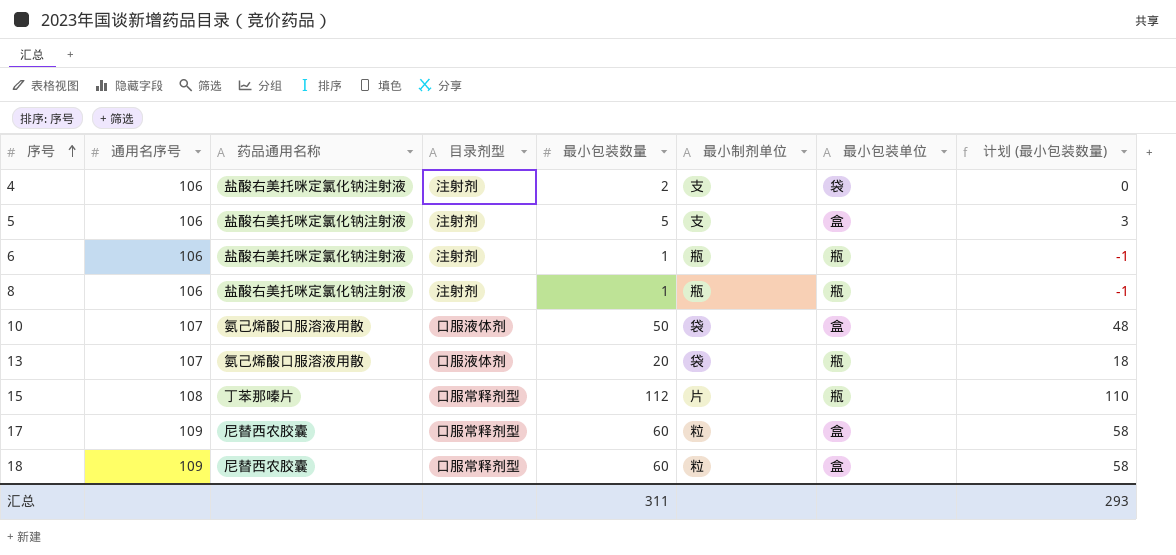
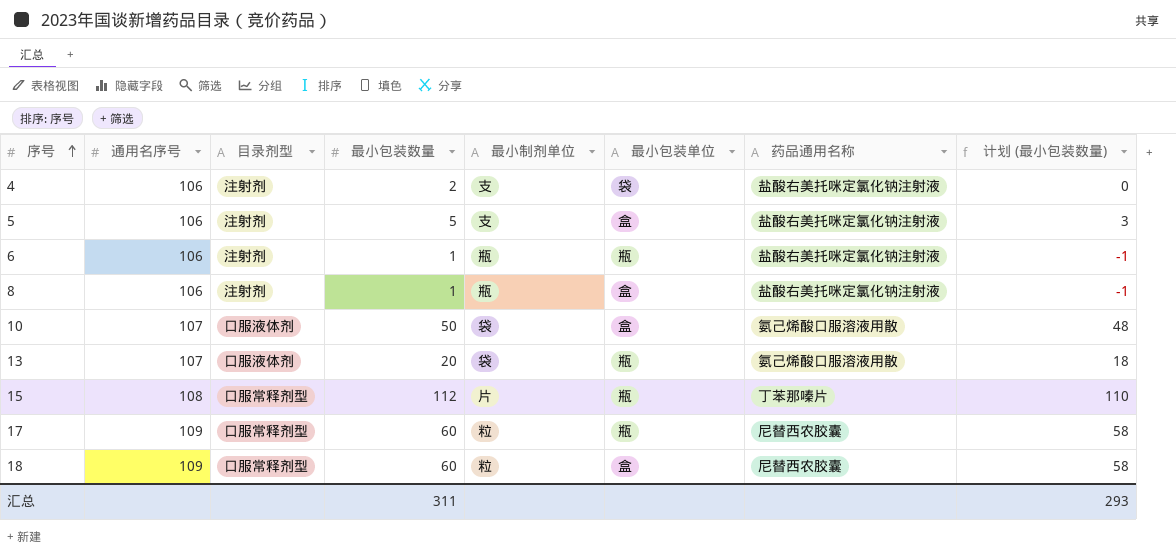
column 药品通用名称 | position: 3 -> 7
8 | 最小包装单位: 瓶 -> 盒
17 | 最小包装单位: 盒 -> 瓶

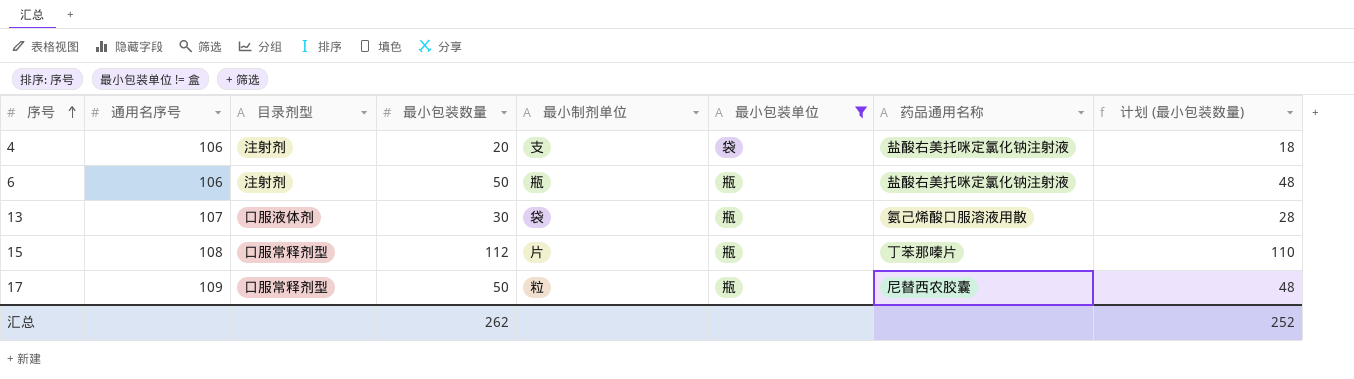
filter: none -> 最小包装单位 != 盒
4 | 最小包装数量: 2 -> 20
4 | 计划 (最小包装数量): 0 -> 18
6 | 最小包装数量: 1 -> 50
6 | 计划 (最小包装数量): -1 -> 48
13 | 最小包装数量: 20 -> 30
13 | 计划 (最小包装数量): 18 -> 28
17 | 最小包装数量: 60 -> 50
17 | 计划 (最小包装数量): 58 -> 48
汇总 | 最小包装数量: 311 -> 262
汇总 | 计划 (最小包装数量): 293 -> 252

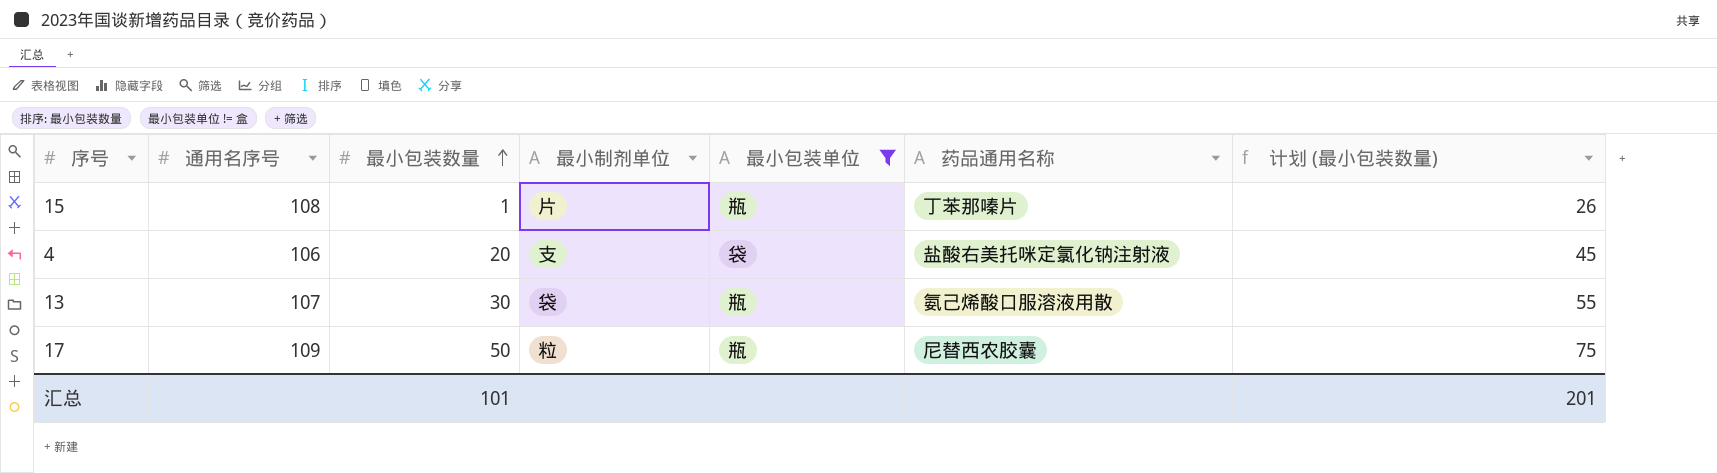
row order: 序号 ascending -> 最小包装数量 ascending
column 目录剂型 | position: 3 -> none
column 计划 (最小包装数量) | formula: [最小包装数量] - 2 -> [最小包装数量] + 25
row 6: 106 | 注射剂 | 50 | 瓶 | 瓶 | 盐酸右美托咪定氯化钠注射液 | 48 -> none
15 | 最小包装数量: 112 -> 1
汇总 | 最小包装数量: 262 -> 101
汇总 | 计划 (最小包装数量): 252 -> 201

